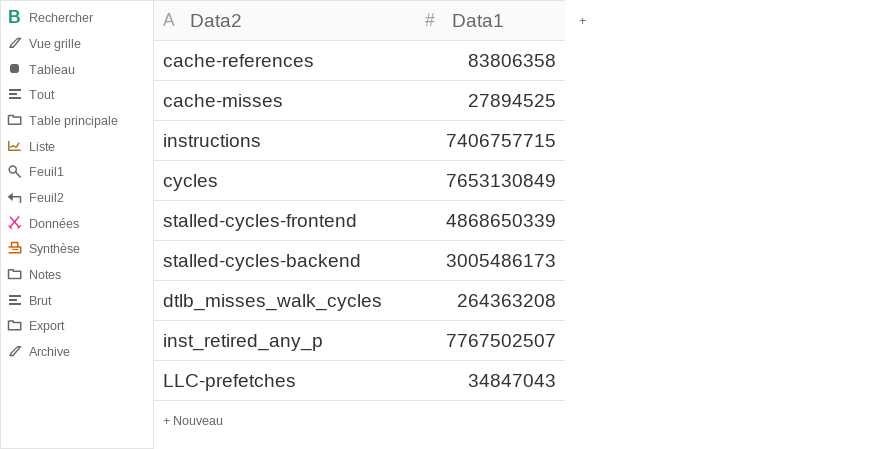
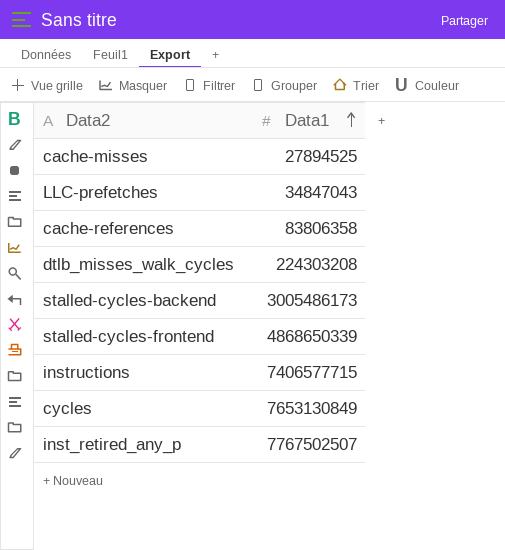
row order: none -> Data1 ascending
dtlb_misses_walk_cycles | Data1: 264363208 -> 224303208
instructions | Data1: 7406757715 -> 7406577715

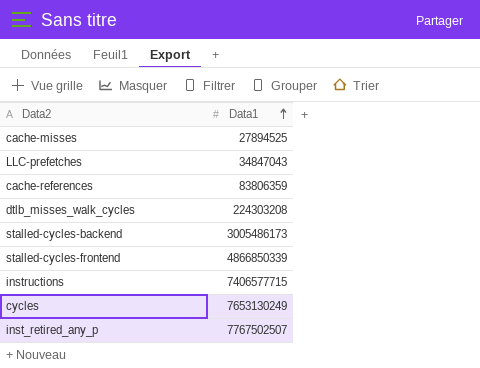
cache-references | Data1: 83806358 -> 83806359
stalled-cycles-frontend | Data1: 4868650339 -> 4866850339
cycles | Data1: 7653130849 -> 7653130249

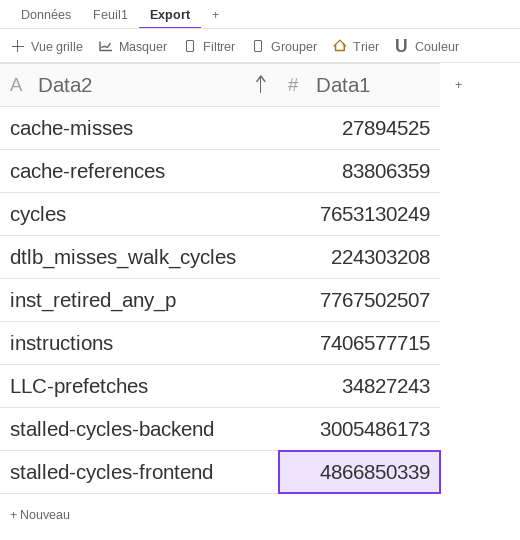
row order: Data1 ascending -> Data2 ascending
LLC-prefetches | Data1: 34847043 -> 34827243

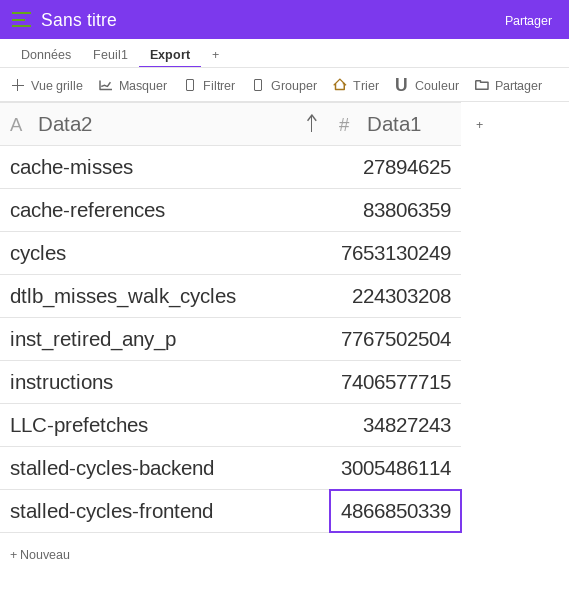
cache-misses | Data1: 27894525 -> 27894625
inst_retired_any_p | Data1: 7767502507 -> 7767502504
stalled-cycles-backend | Data1: 3005486173 -> 3005486114

